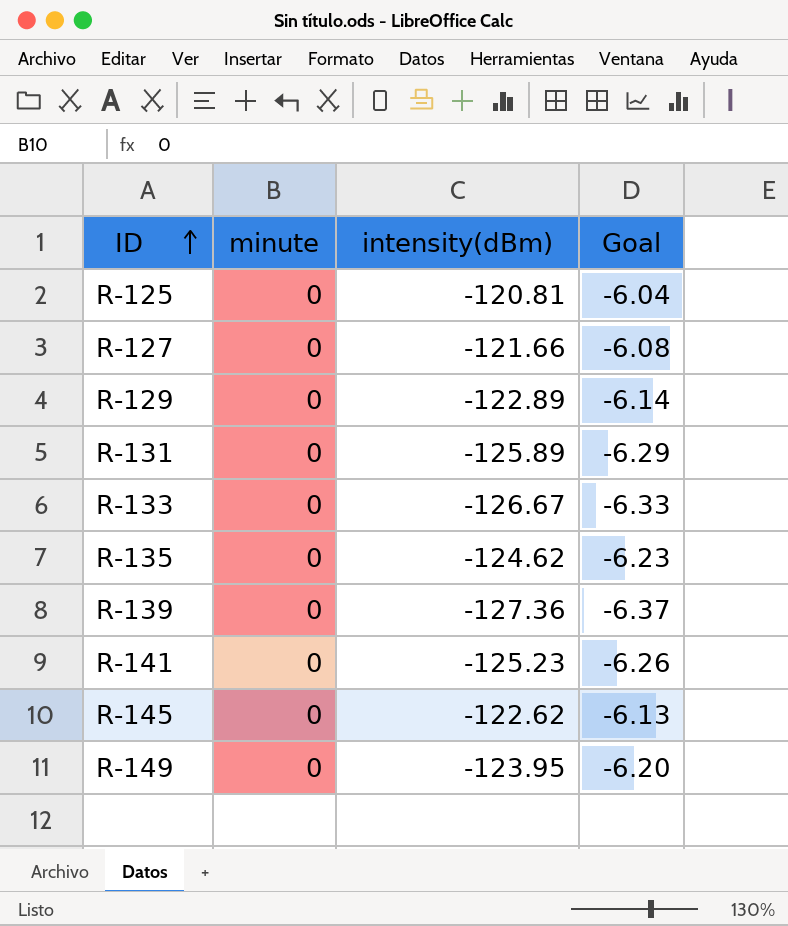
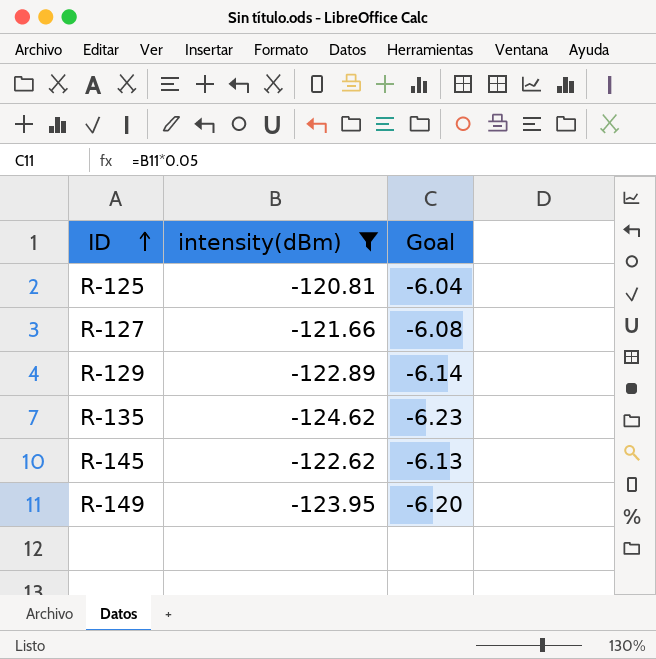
filter: none -> intensity(dBm) >= -124.62
column minute | position: 2 -> none

